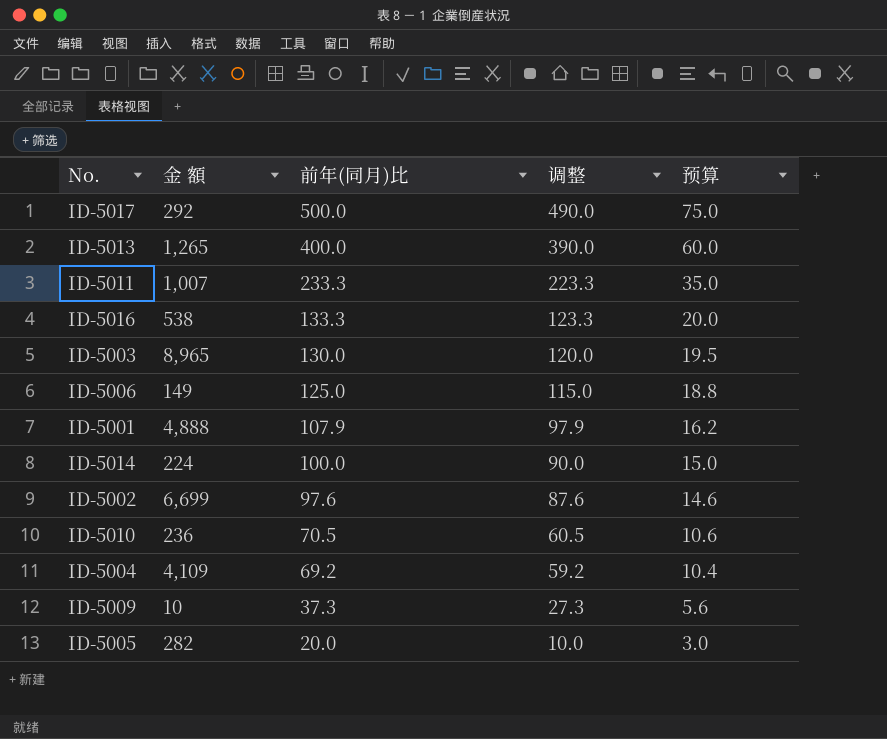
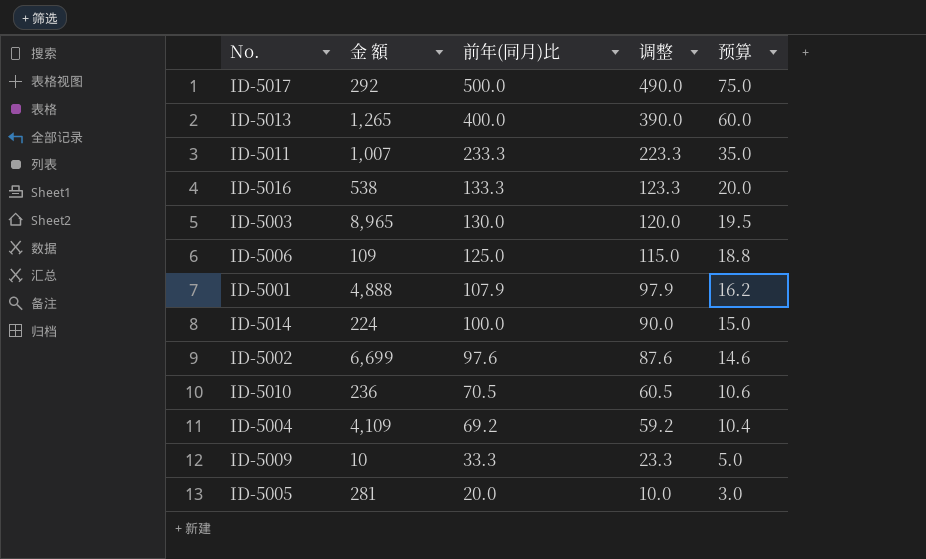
ID-5006 | 金 額: 149 -> 109
ID-5009 | 前年(同月)比: 37.3 -> 33.3
ID-5009 | 调整: 27.3 -> 23.3
ID-5009 | 预算: 5.6 -> 5.0
ID-5005 | 金 額: 282 -> 281

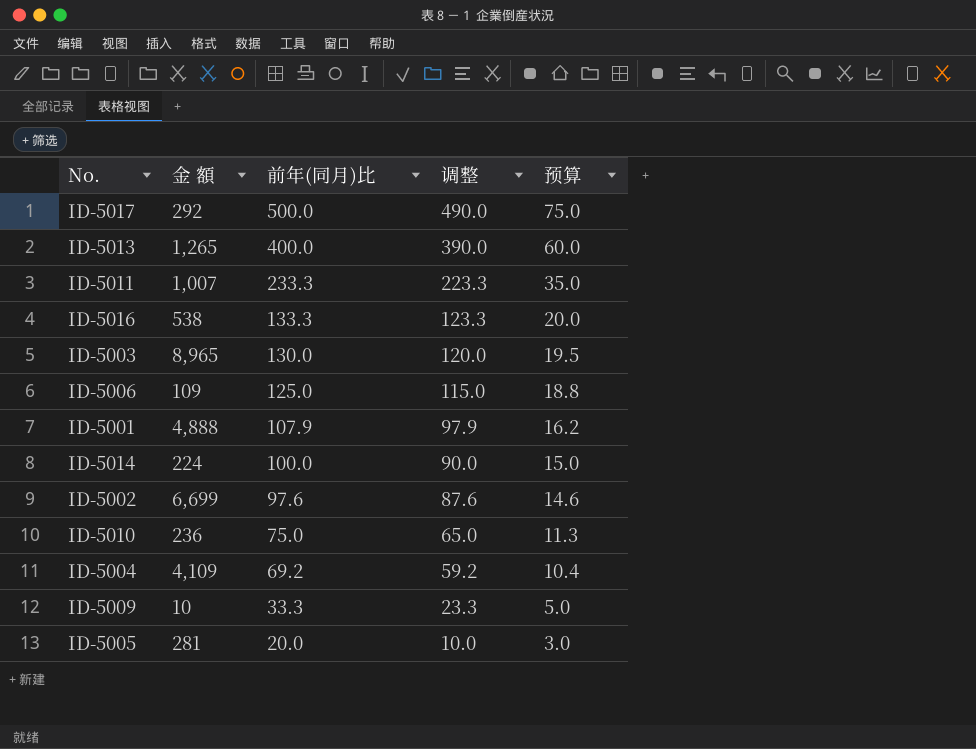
ID-5010 | 前年(同月)比: 70.5 -> 75.0
ID-5010 | 调整: 60.5 -> 65.0
ID-5010 | 预算: 10.6 -> 11.3

